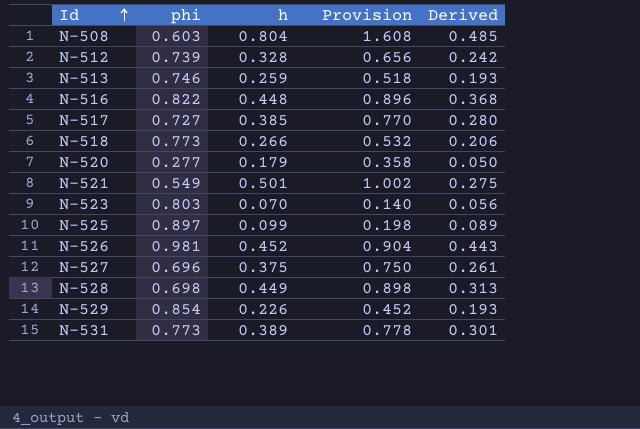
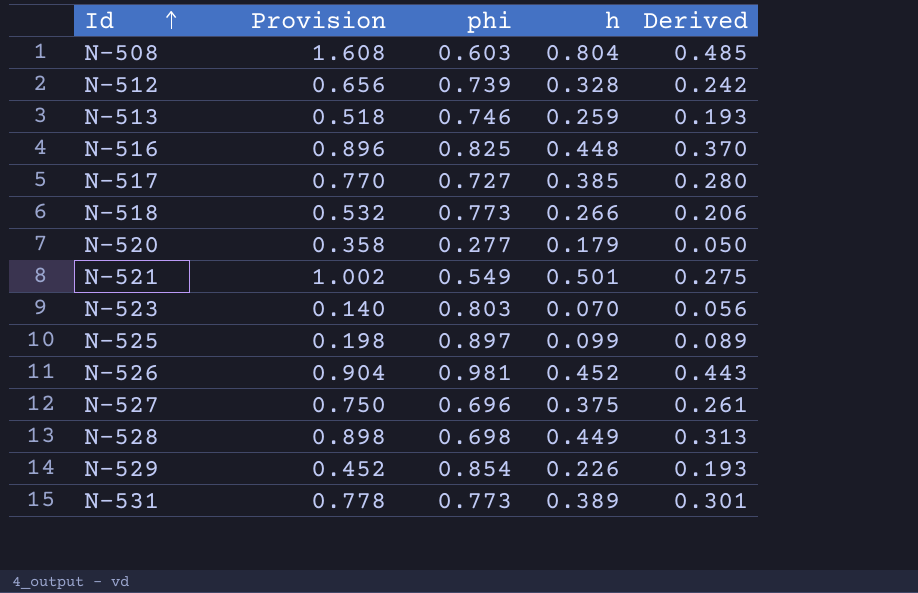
column Provision | position: 4 -> 2
N-516 | phi: 0.822 -> 0.825
N-516 | Derived: 0.368 -> 0.370

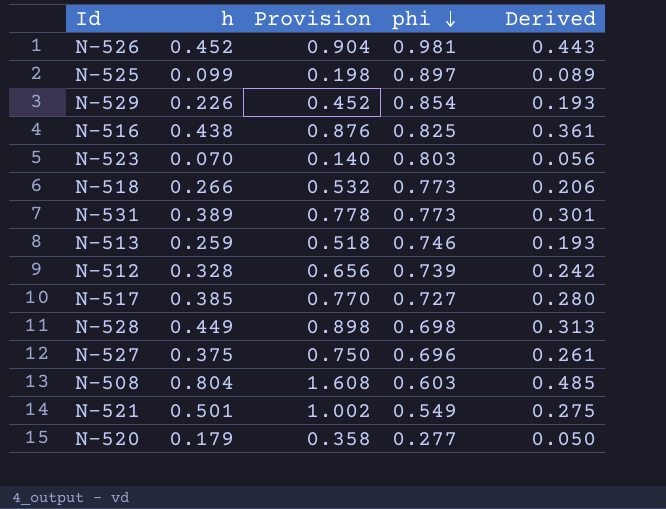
row order: Id ascending -> phi descending
column h | position: 4 -> 2
N-516 | h: 0.448 -> 0.438
N-516 | Provision: 0.896 -> 0.876
N-516 | Derived: 0.370 -> 0.361

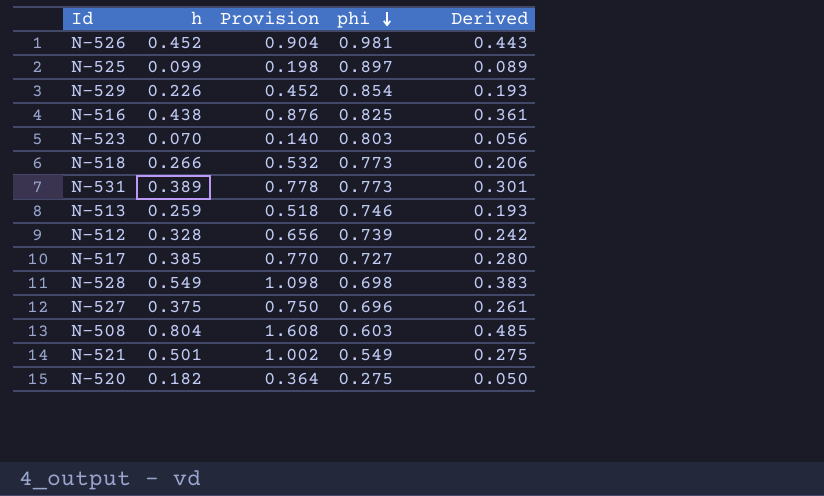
N-528 | h: 0.449 -> 0.549
N-528 | Provision: 0.898 -> 1.098
N-528 | Derived: 0.313 -> 0.383
N-520 | h: 0.179 -> 0.182
N-520 | Provision: 0.358 -> 0.364
N-520 | phi: 0.277 -> 0.275

